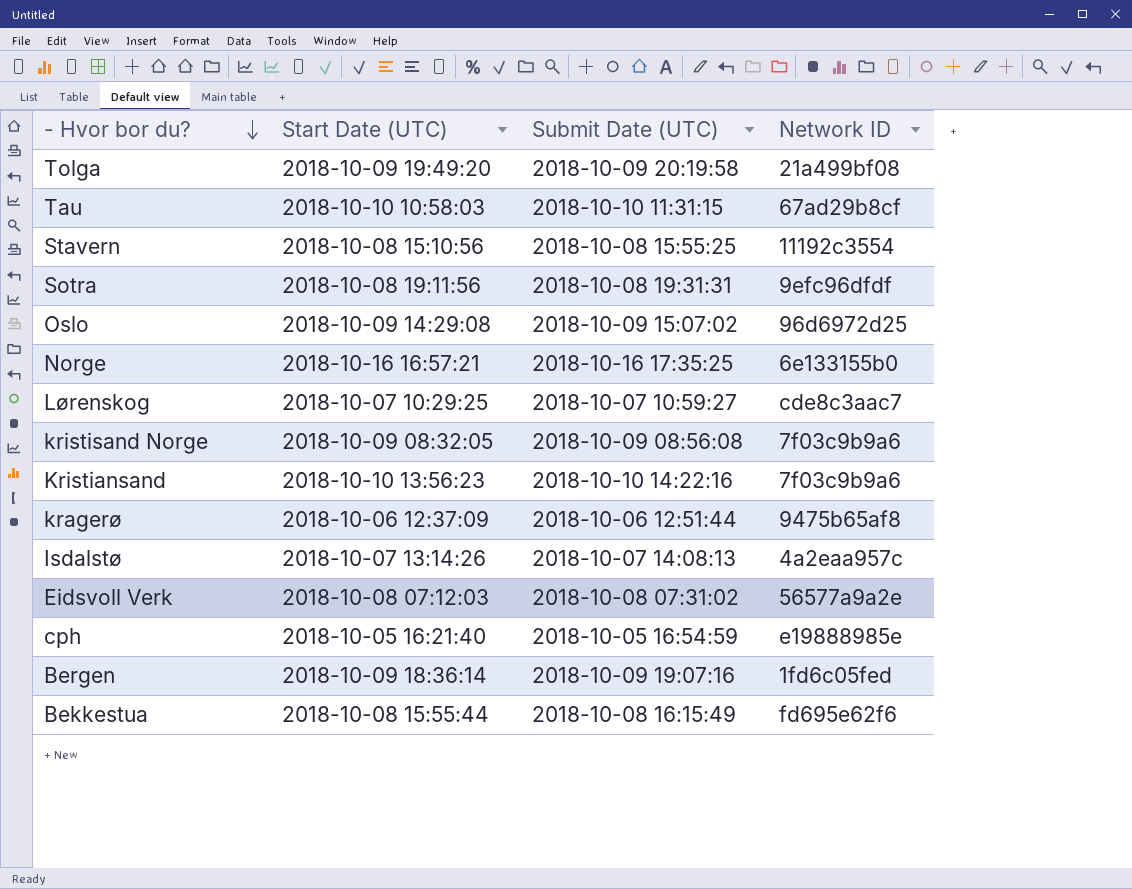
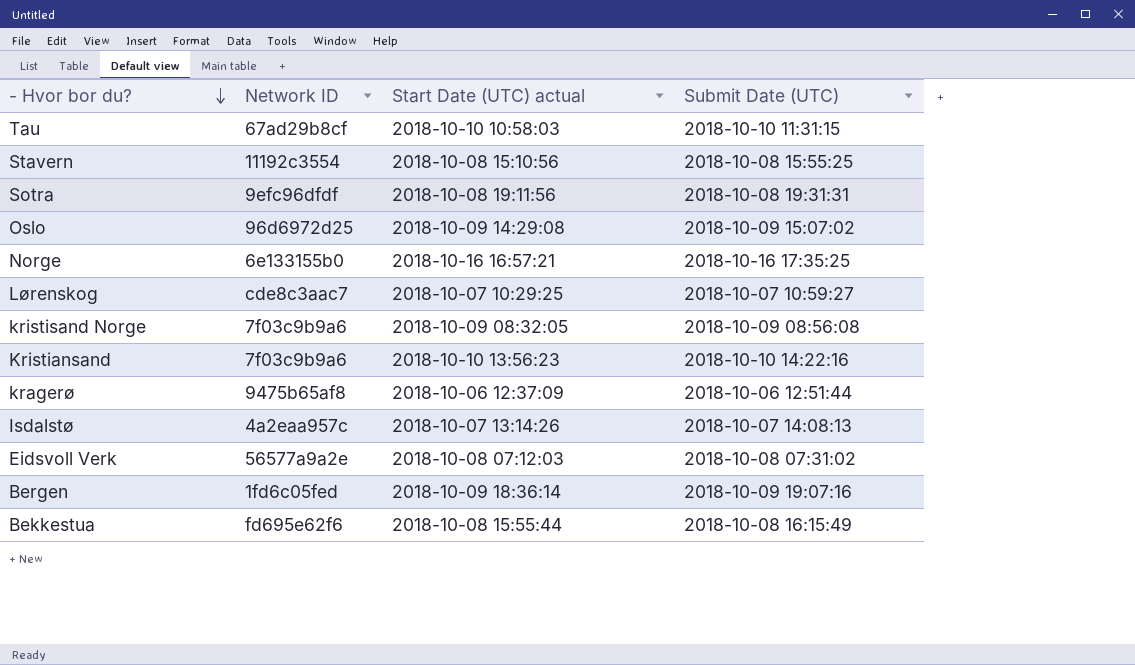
column Network ID | position: 4 -> 2
column name: Start Date (UTC) -> Start Date (UTC) actual
row Tolga: 2018-10-09 19:49:20 | 2018-10-09 20:19:58 | 21a499bf08 -> none
row cph: 2018-10-05 16:21:40 | 2018-10-05 16:54:59 | e19888985e -> none

